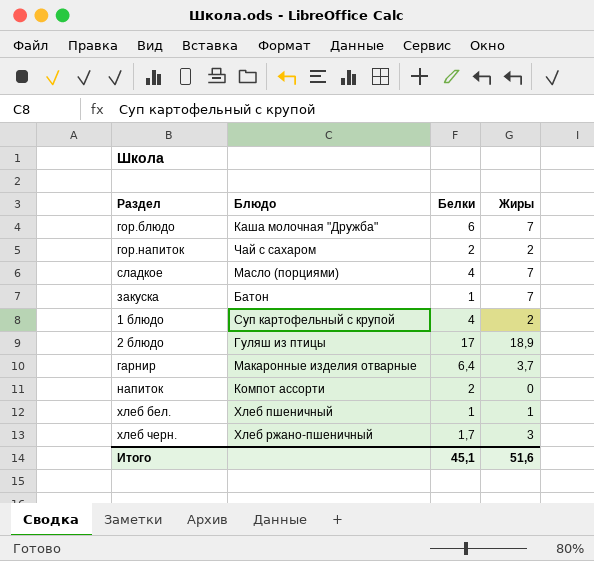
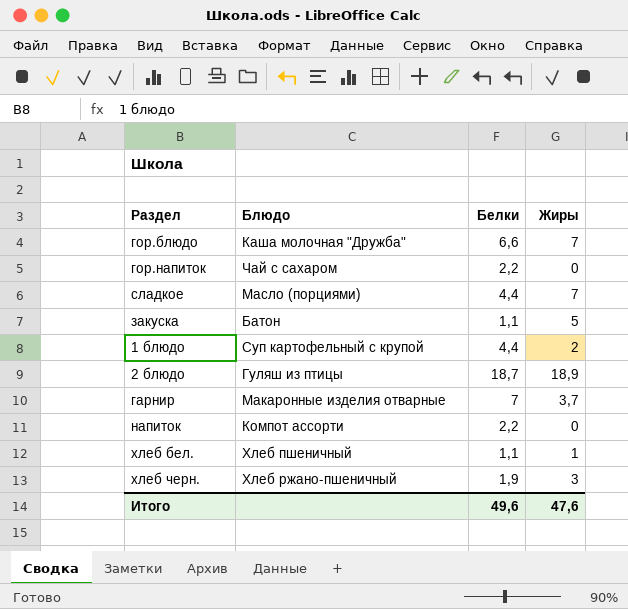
гор.блюдо | Белки: 6 -> 6,6
гор.напиток | Белки: 2 -> 2,2
гор.напиток | Жиры: 2 -> 0
сладкое | Белки: 4 -> 4,4
закуска | Белки: 1 -> 1,1
закуска | Жиры: 7 -> 5
1 блюдо | Белки: 4 -> 4,4
2 блюдо | Белки: 17 -> 18,7
гарнир | Белки: 6,4 -> 7
напиток | Белки: 2 -> 2,2
хлеб бел. | Белки: 1 -> 1,1
хлеб черн. | Белки: 1,7 -> 1,9
Итого | Белки: 45,1 -> 49,6
Итого | Жиры: 51,6 -> 47,6

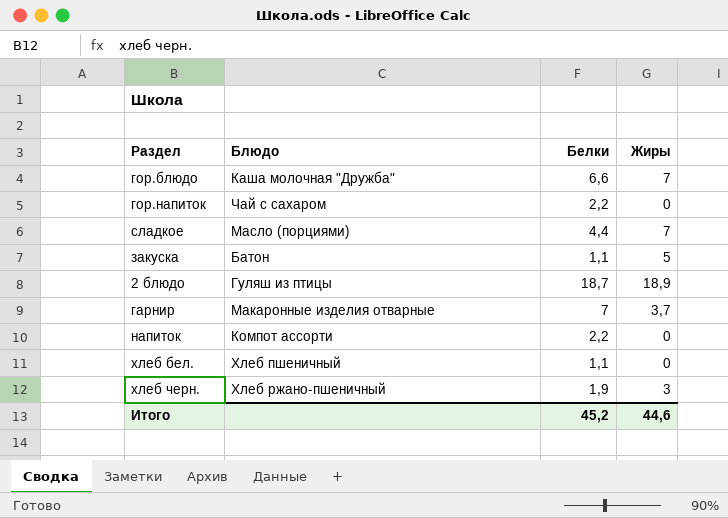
row 1 блюдо: Суп картофельный с крупой | 4,4 | 2 -> none
хлеб бел. | Жиры: 1 -> 0
Итого | Белки: 49,6 -> 45,2
Итого | Жиры: 47,6 -> 44,6

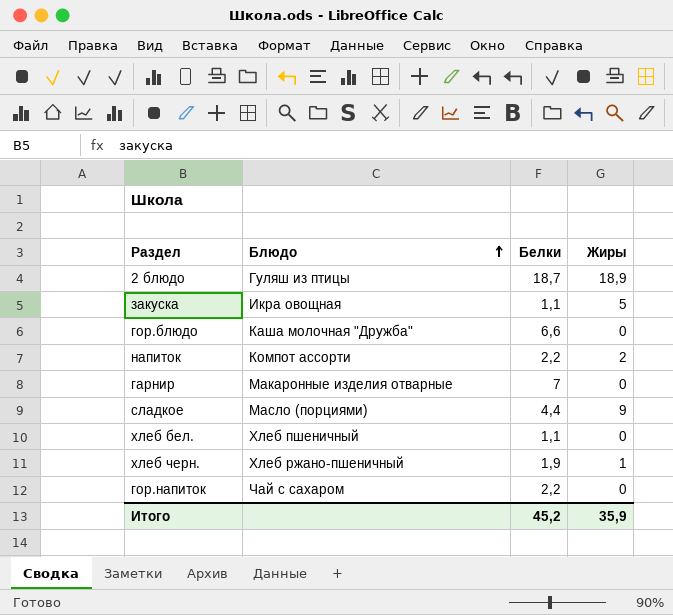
row order: none -> Блюдо ascending
закуска | Блюдо: Батон -> Икра овощная
гор.блюдо | Жиры: 7 -> 0
напиток | Жиры: 0 -> 2
гарнир | Жиры: 3,7 -> 0
сладкое | Жиры: 7 -> 9
хлеб черн. | Жиры: 3 -> 1
Итого | Жиры: 44,6 -> 35,9

